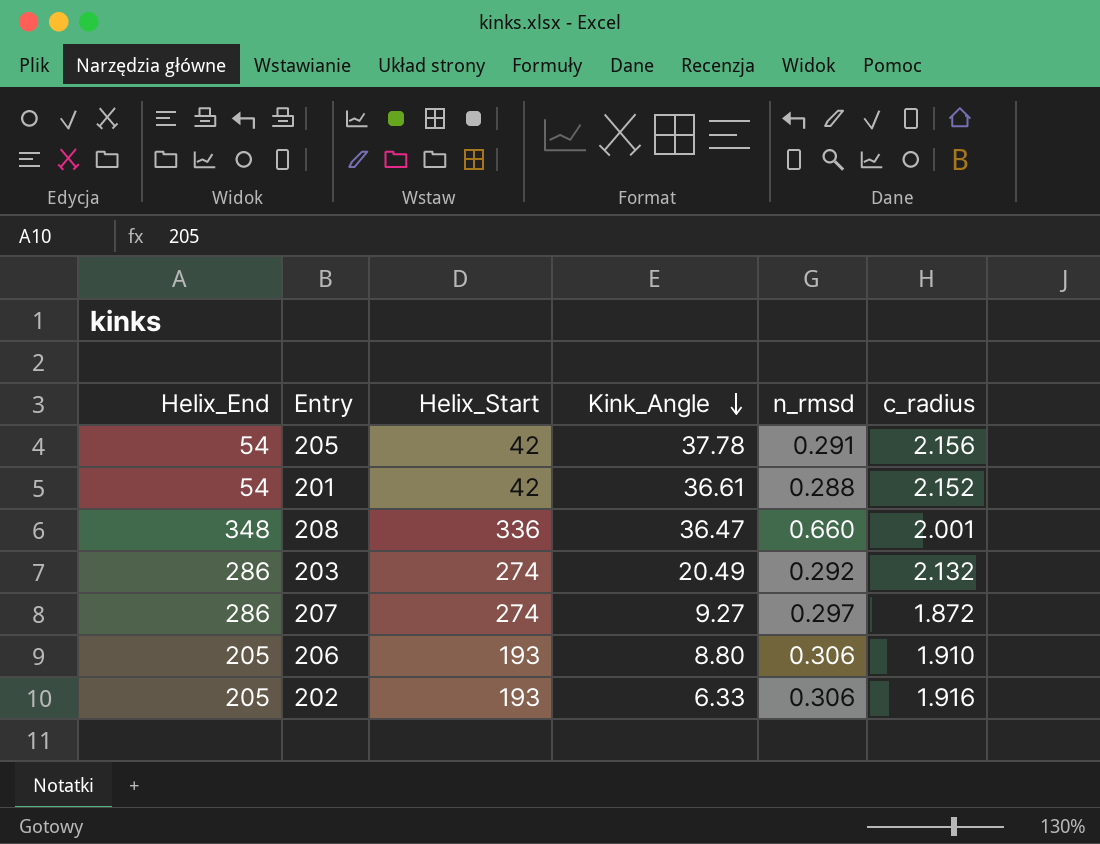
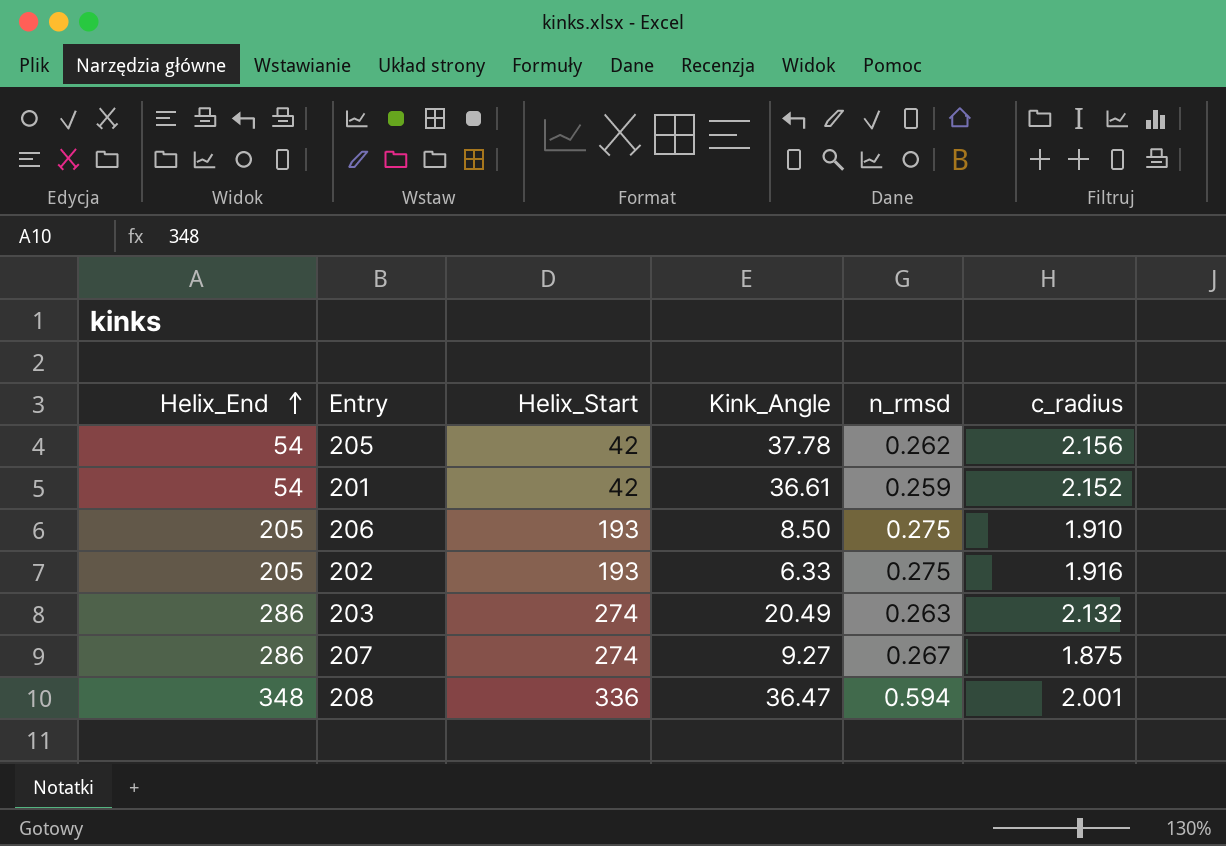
row order: Kink_Angle descending -> Helix_End ascending
205 | n_rmsd: 0.291 -> 0.262
201 | n_rmsd: 0.288 -> 0.259
206 | Kink_Angle: 8.80 -> 8.50
206 | n_rmsd: 0.306 -> 0.275
202 | n_rmsd: 0.306 -> 0.275
203 | n_rmsd: 0.292 -> 0.263
207 | n_rmsd: 0.297 -> 0.267
207 | c_radius: 1.872 -> 1.875
208 | n_rmsd: 0.660 -> 0.594

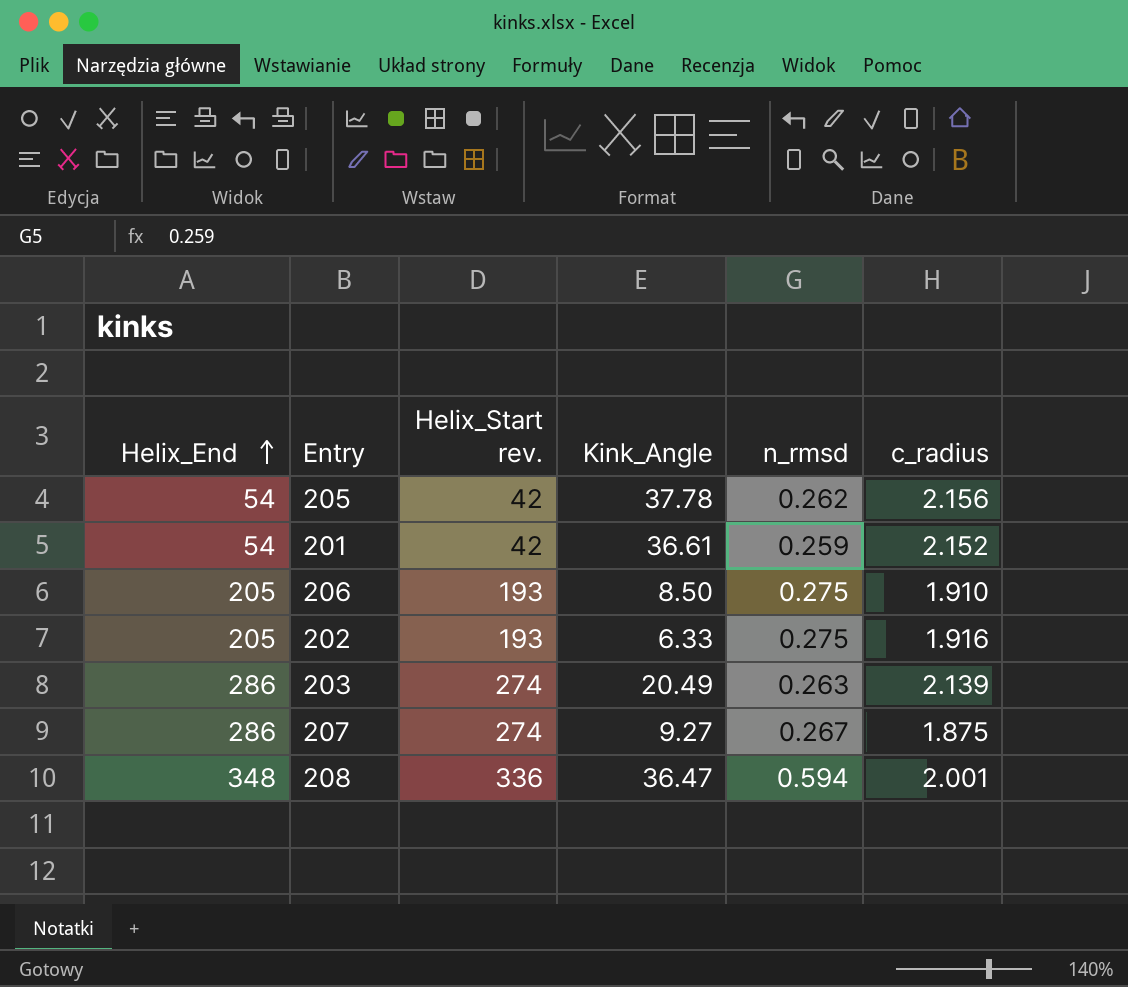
column name: Helix_Start -> Helix_Start rev.
203 | c_radius: 2.132 -> 2.139

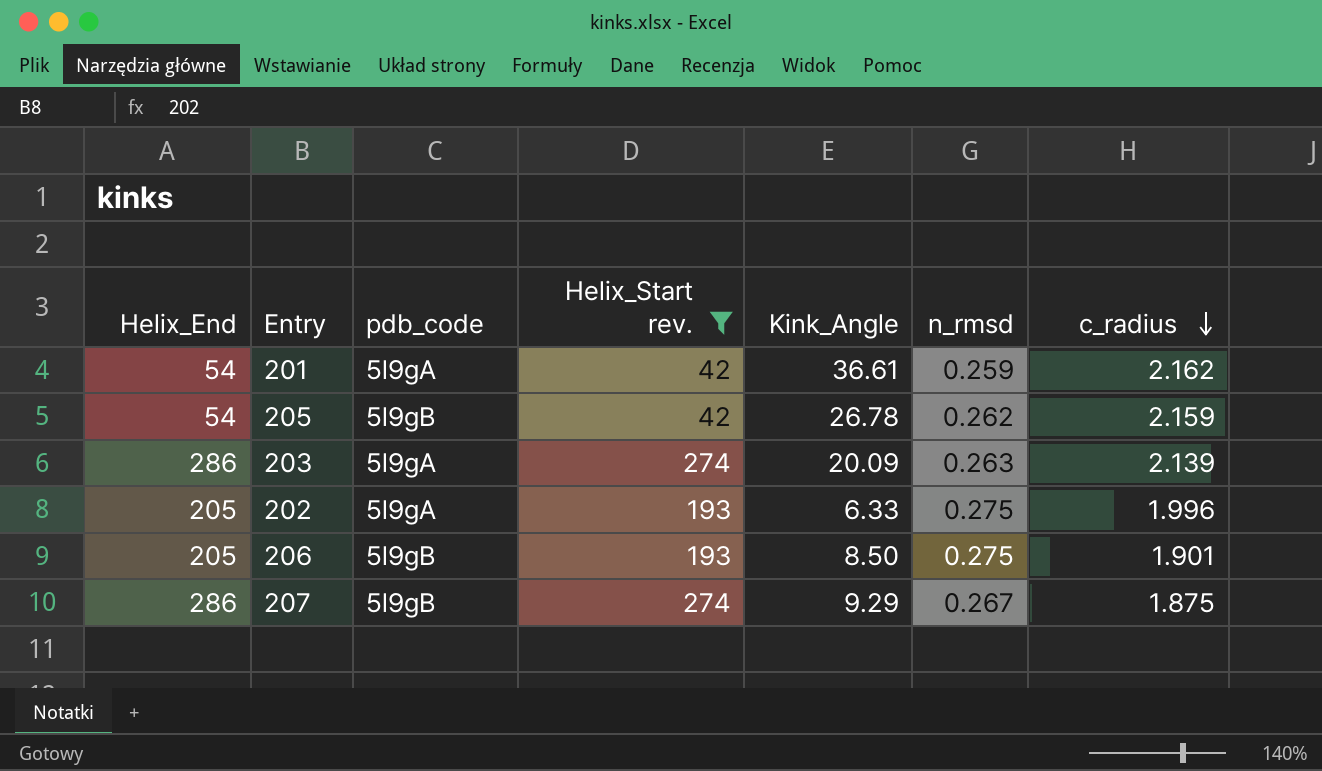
filter: none -> Helix_Start rev. != 336
row order: Helix_End ascending -> c_radius descending
column pdb_code | position: none -> 3
201 | c_radius: 2.152 -> 2.162
205 | Kink_Angle: 37.78 -> 26.78
205 | c_radius: 2.156 -> 2.159
203 | Kink_Angle: 20.49 -> 20.09
202 | c_radius: 1.916 -> 1.996
206 | c_radius: 1.910 -> 1.901
207 | Kink_Angle: 9.27 -> 9.29

